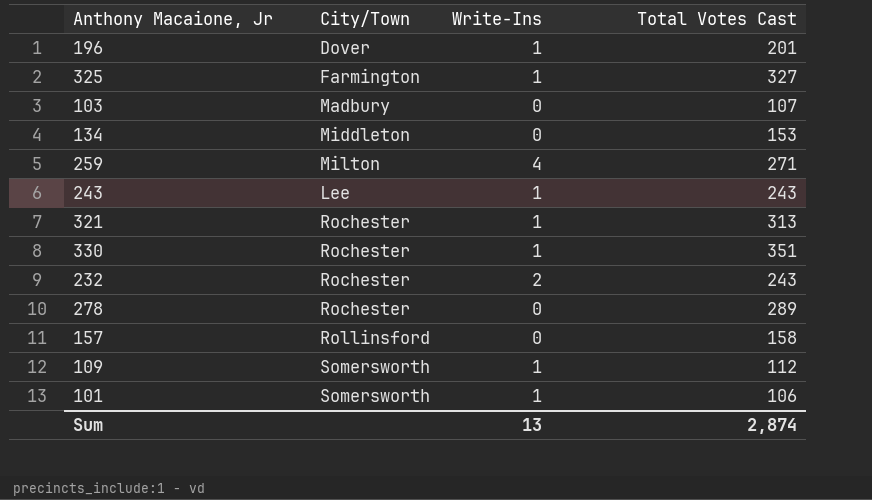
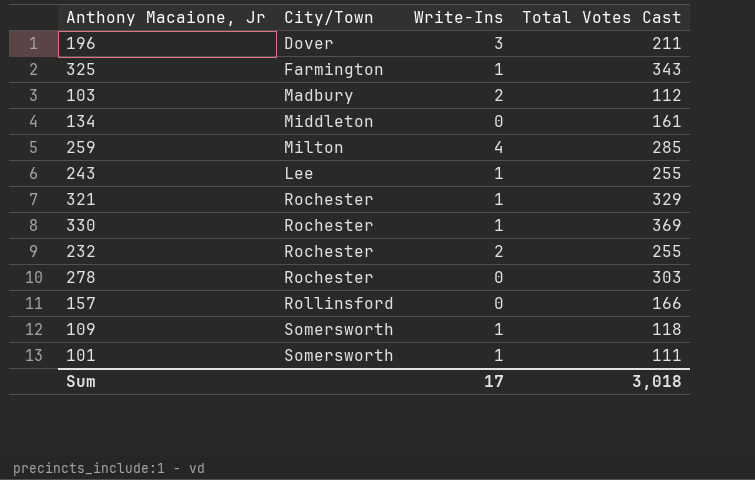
196 | Write-Ins: 1 -> 3
196 | Total Votes Cast: 201 -> 211
325 | Total Votes Cast: 327 -> 343
103 | Write-Ins: 0 -> 2
103 | Total Votes Cast: 107 -> 112
134 | Total Votes Cast: 153 -> 161
259 | Total Votes Cast: 271 -> 285
243 | Total Votes Cast: 243 -> 255
321 | Total Votes Cast: 313 -> 329
330 | Total Votes Cast: 351 -> 369
232 | Total Votes Cast: 243 -> 255
278 | Total Votes Cast: 289 -> 303
157 | Total Votes Cast: 158 -> 166
109 | Total Votes Cast: 112 -> 118
101 | Total Votes Cast: 106 -> 111
Sum | Write-Ins: 13 -> 17
Sum | Total Votes Cast: 2,874 -> 3,018

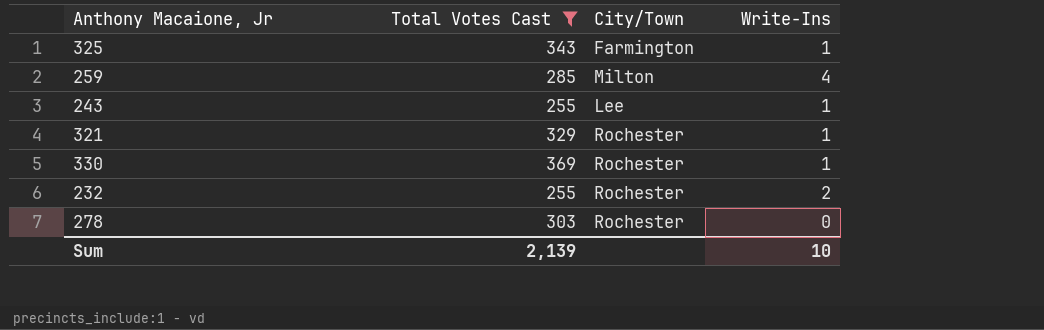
filter: none -> Total Votes Cast >= 255
column Total Votes Cast | position: 4 -> 2
Sum | Total Votes Cast: 3,018 -> 2,139
Sum | Write-Ins: 17 -> 10

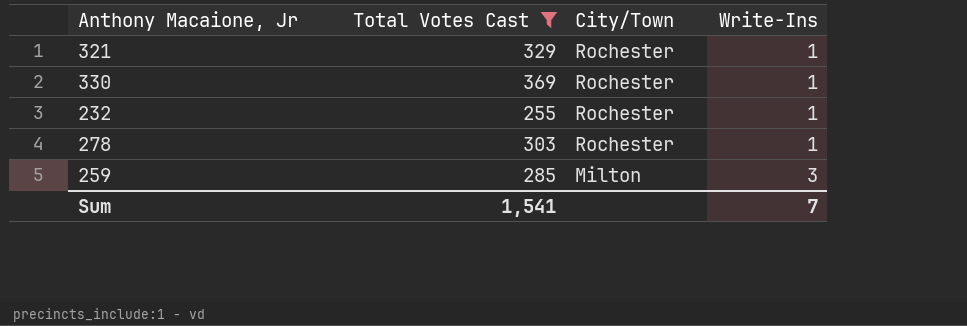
row order: none -> City/Town descending
row 325: 343 | Farmington | 1 -> none
row 243: 255 | Lee | 1 -> none
232 | Write-Ins: 2 -> 1
278 | Write-Ins: 0 -> 1
259 | Write-Ins: 4 -> 3
Sum | Total Votes Cast: 2,139 -> 1,541
Sum | Write-Ins: 10 -> 7

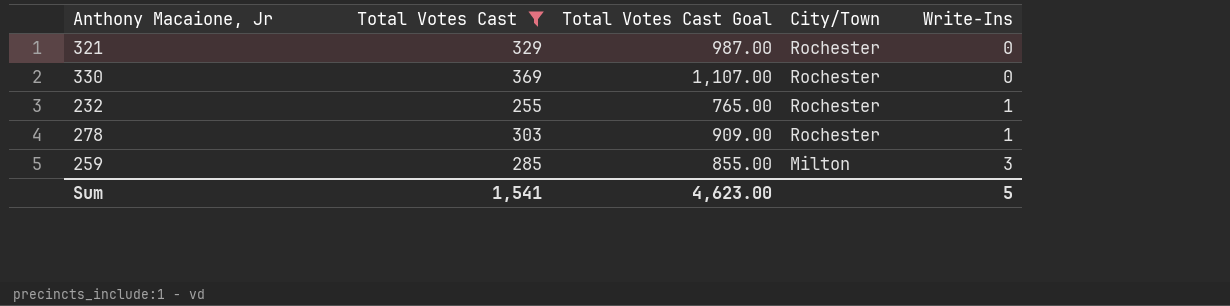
column Total Votes Cast Goal | formula: none -> [Total Votes Cast] * 3
321 | Write-Ins: 1 -> 0
330 | Write-Ins: 1 -> 0
Sum | Write-Ins: 7 -> 5

